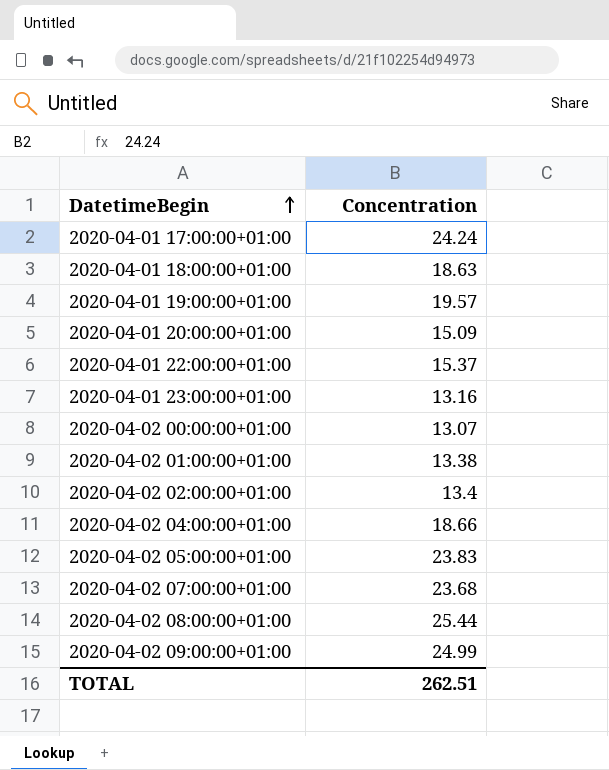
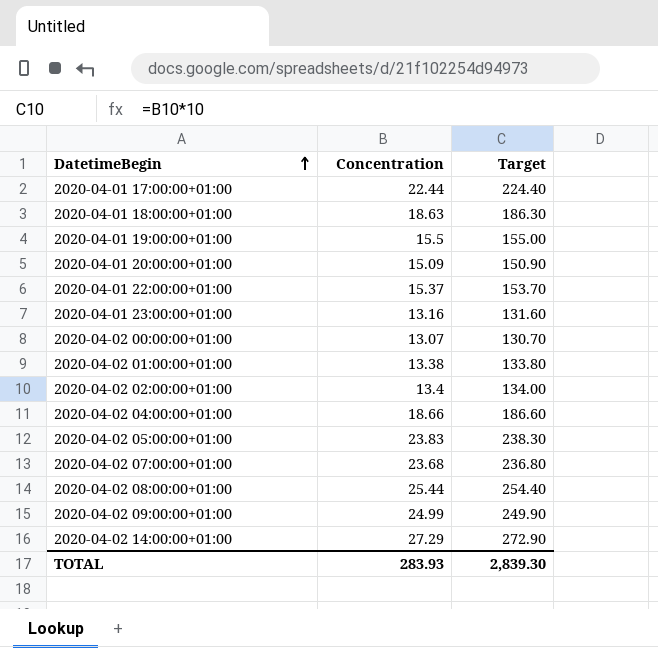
column Target | formula: none -> [Concentration] * 10
2020-04-01 17:00:00+01:00 | Concentration: 24.24 -> 22.44
2020-04-01 19:00:00+01:00 | Concentration: 19.57 -> 15.5
row 2020-04-02 14:00:00+01:00: none -> 27.29 | 272.90
TOTAL | Concentration: 262.51 -> 283.93

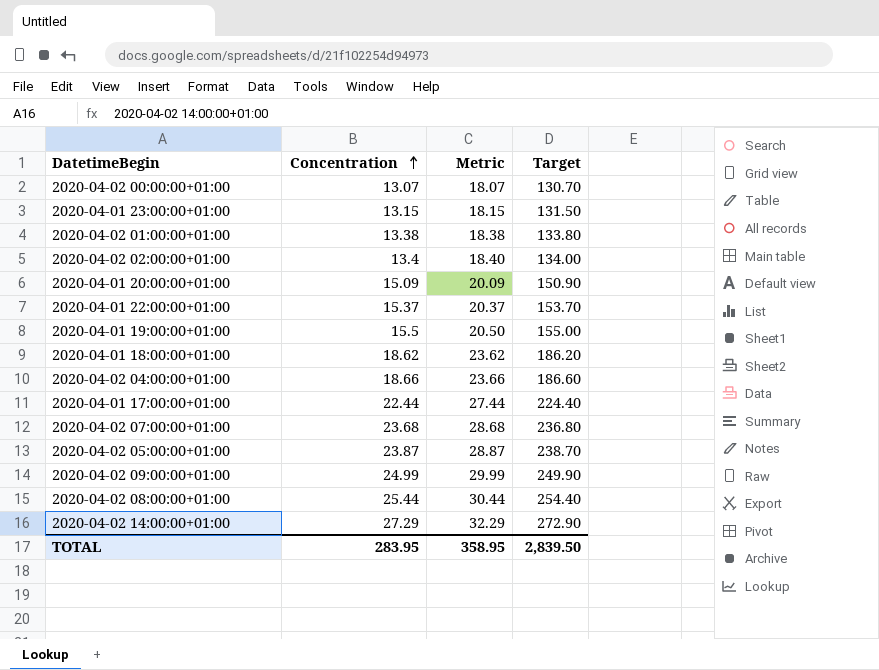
row order: DatetimeBegin ascending -> Concentration ascending
column Metric | formula: none -> [Concentration] + 5
2020-04-01 23:00:00+01:00 | Concentration: 13.16 -> 13.15
2020-04-01 23:00:00+01:00 | Target: 131.60 -> 131.50
2020-04-01 18:00:00+01:00 | Concentration: 18.63 -> 18.62
2020-04-01 18:00:00+01:00 | Target: 186.30 -> 186.20
2020-04-02 05:00:00+01:00 | Concentration: 23.83 -> 23.87
2020-04-02 05:00:00+01:00 | Target: 238.30 -> 238.70
TOTAL | Concentration: 283.93 -> 283.95
TOTAL | Target: 2,839.30 -> 2,839.50

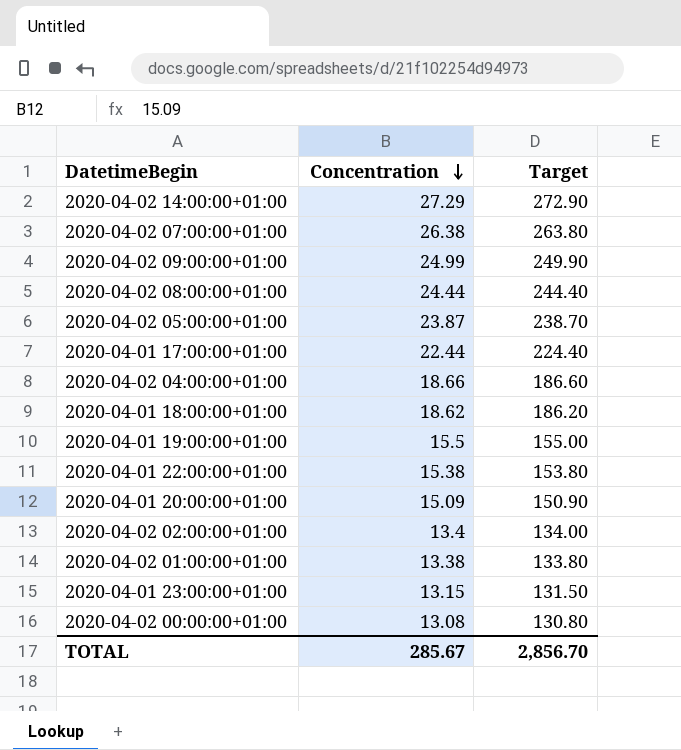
row order: Concentration ascending -> Concentration descending
column Metric | formula: [Concentration] + 5 -> none
2020-04-02 07:00:00+01:00 | Concentration: 23.68 -> 26.38
2020-04-02 07:00:00+01:00 | Target: 236.80 -> 263.80
2020-04-02 08:00:00+01:00 | Concentration: 25.44 -> 24.44
2020-04-02 08:00:00+01:00 | Target: 254.40 -> 244.40
2020-04-01 22:00:00+01:00 | Concentration: 15.37 -> 15.38
2020-04-01 22:00:00+01:00 | Target: 153.70 -> 153.80
2020-04-02 00:00:00+01:00 | Concentration: 13.07 -> 13.08
2020-04-02 00:00:00+01:00 | Target: 130.70 -> 130.80
TOTAL | Concentration: 283.95 -> 285.67
TOTAL | Target: 2,839.50 -> 2,856.70

